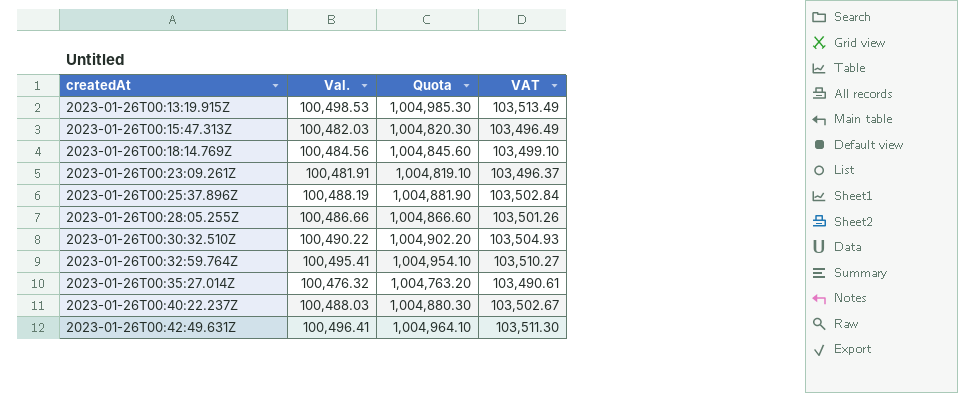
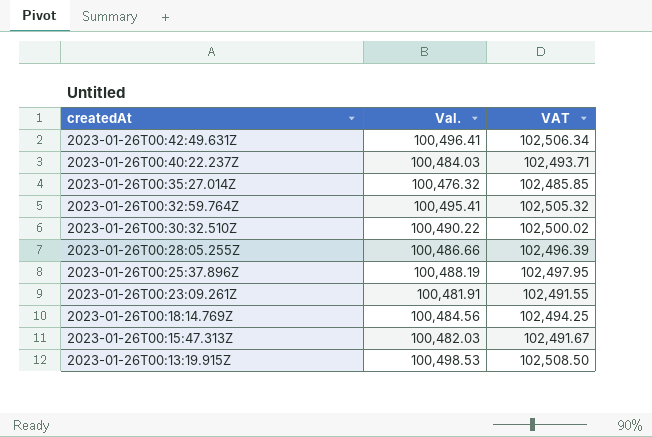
row order: createdAt ascending -> createdAt descending
column Quota | formula: [Val.] * 10 -> none
column VAT | formula: [Val.] * 1.03 -> [Val.] * 1.02
2023-01-26T00:40:22.237Z | Val.: 100,488.03 -> 100,484.03

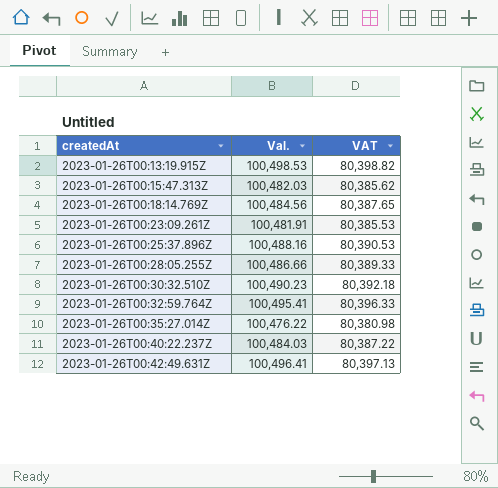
row order: createdAt descending -> createdAt ascending
column VAT | formula: [Val.] * 1.02 -> [Val.] * 0.8
2023-01-26T00:25:37.896Z | Val.: 100,488.19 -> 100,488.16
2023-01-26T00:30:32.510Z | Val.: 100,490.22 -> 100,490.23
2023-01-26T00:35:27.014Z | Val.: 100,476.32 -> 100,476.22

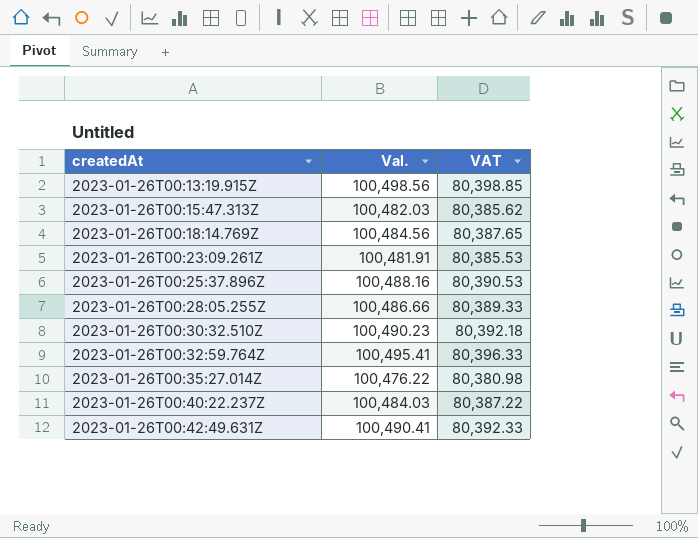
2023-01-26T00:13:19.915Z | Val.: 100,498.53 -> 100,498.56
2023-01-26T00:13:19.915Z | VAT: 80,398.82 -> 80,398.85
2023-01-26T00:42:49.631Z | Val.: 100,496.41 -> 100,490.41
2023-01-26T00:42:49.631Z | VAT: 80,397.13 -> 80,392.33

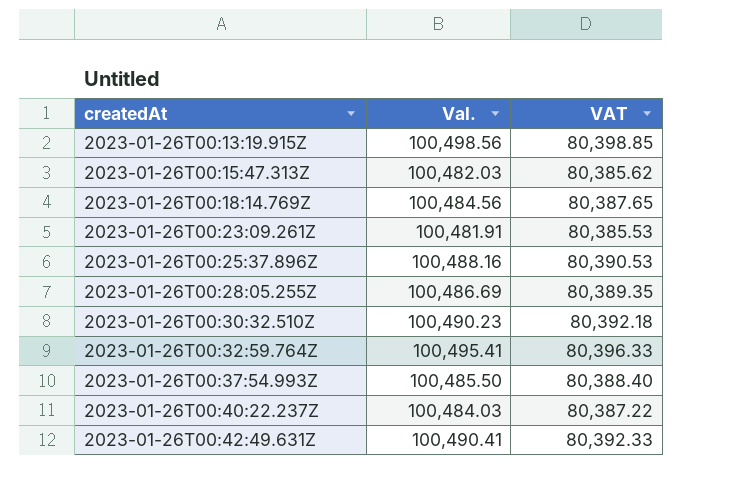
row 2023-01-26T00:35:27.014Z: 100,476.22 | 80,380.98 -> none
2023-01-26T00:28:05.255Z | Val.: 100,486.66 -> 100,486.69
2023-01-26T00:28:05.255Z | VAT: 80,389.33 -> 80,389.35
row 2023-01-26T00:37:54.993Z: none -> 100,485.50 | 80,388.40

